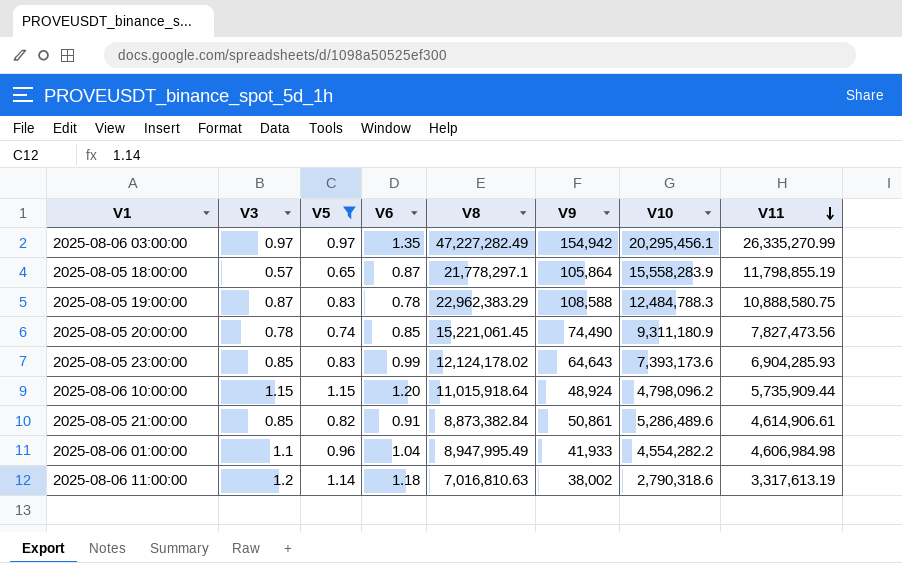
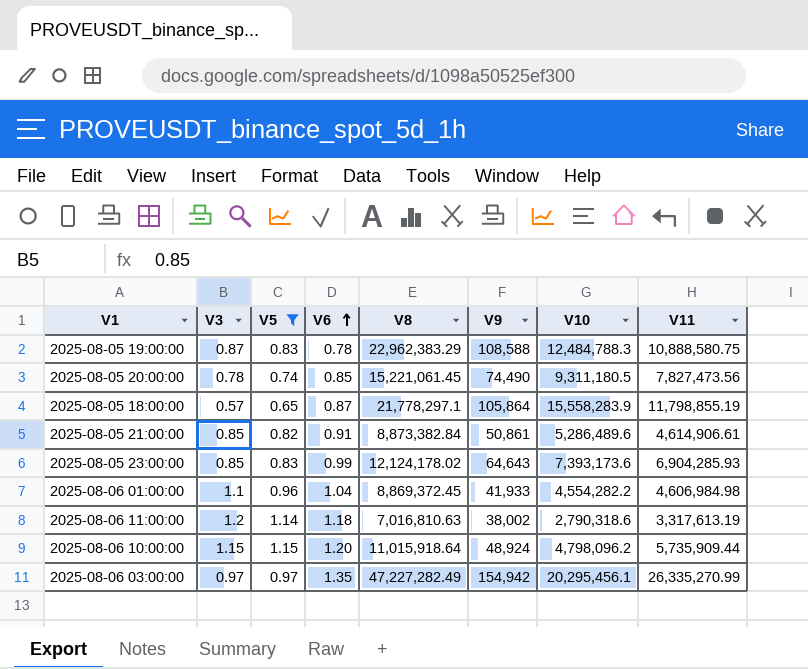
row order: V11 descending -> V6 ascending
2025-08-05 20:00:00 | V10: 9,311,180.9 -> 9,311,180.5
2025-08-06 01:00:00 | V8: 8,947,995.49 -> 8,869,372.45

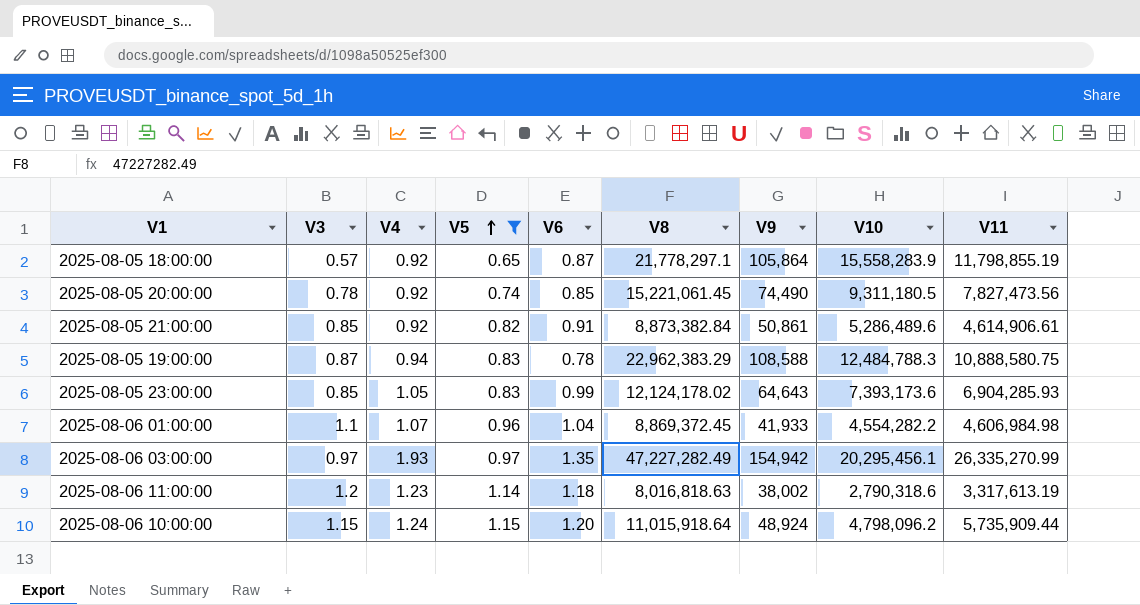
row order: V6 ascending -> V5 ascending
column V4 | position: none -> 3
2025-08-06 11:00:00 | V8: 7,016,810.63 -> 8,016,818.63

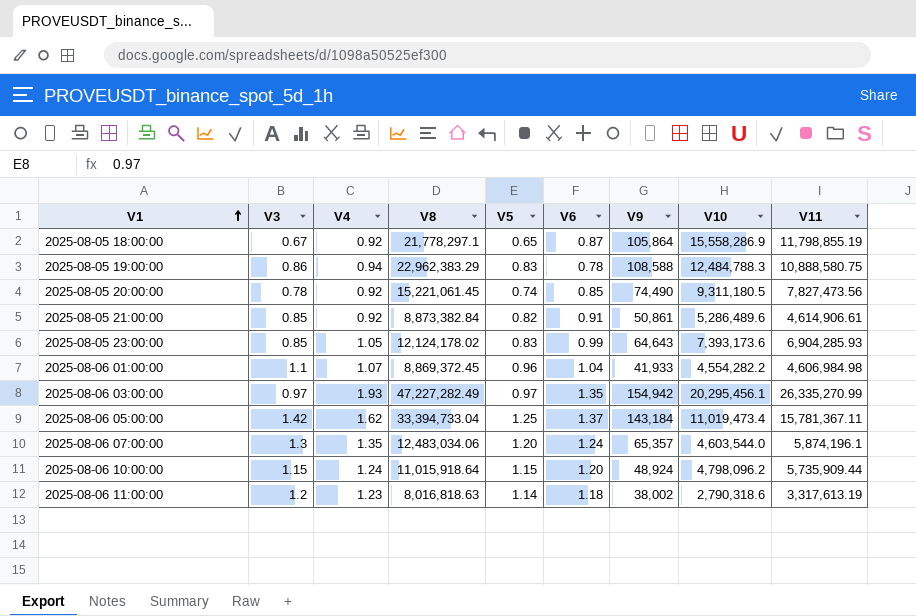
filter: V5 <= 1.15 -> none
row order: V5 ascending -> V1 ascending
column V8 | position: 6 -> 4
2025-08-05 18:00:00 | V3: 0.57 -> 0.67
2025-08-05 18:00:00 | V10: 15,558,283.9 -> 15,558,286.9
2025-08-05 19:00:00 | V3: 0.87 -> 0.86

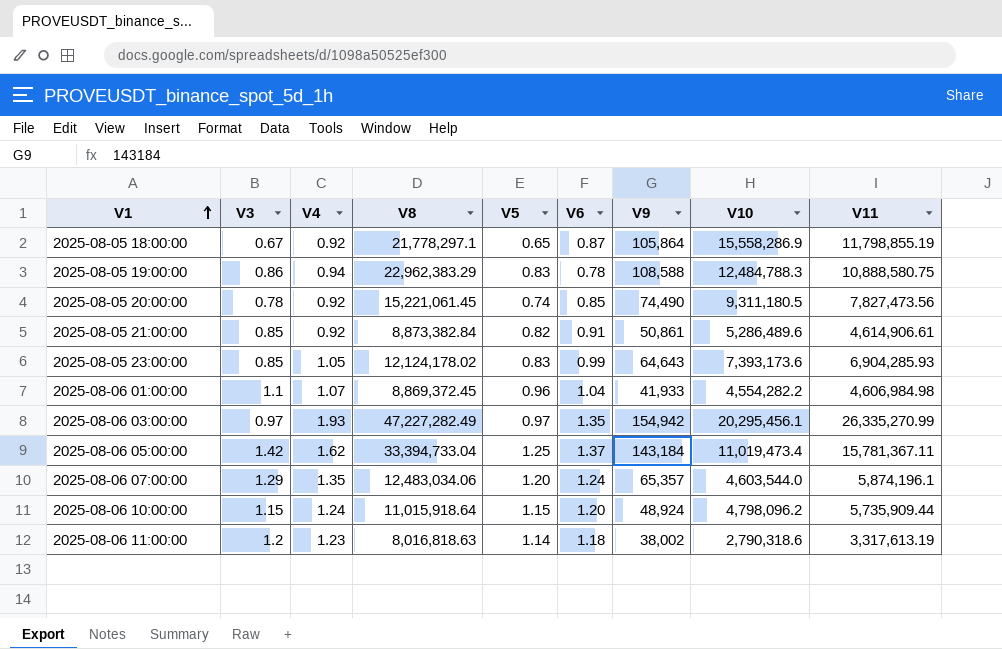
2025-08-06 07:00:00 | V3: 1.3 -> 1.29

